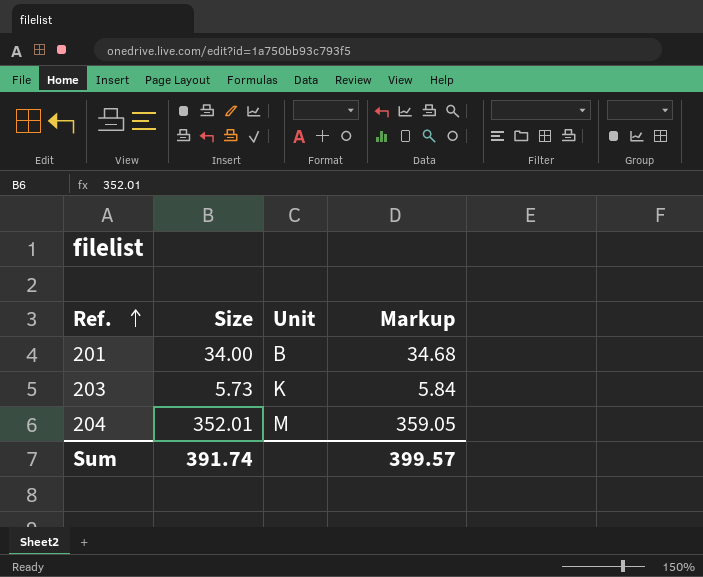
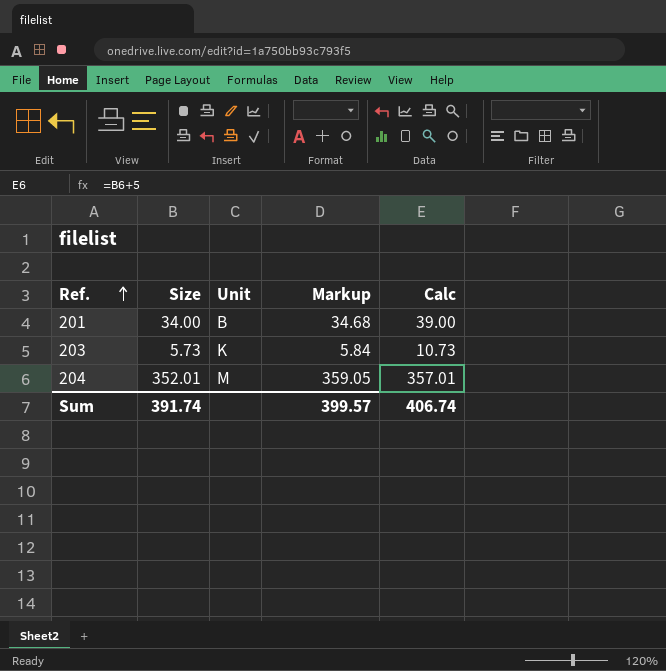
column Calc | formula: none -> [Size] + 5

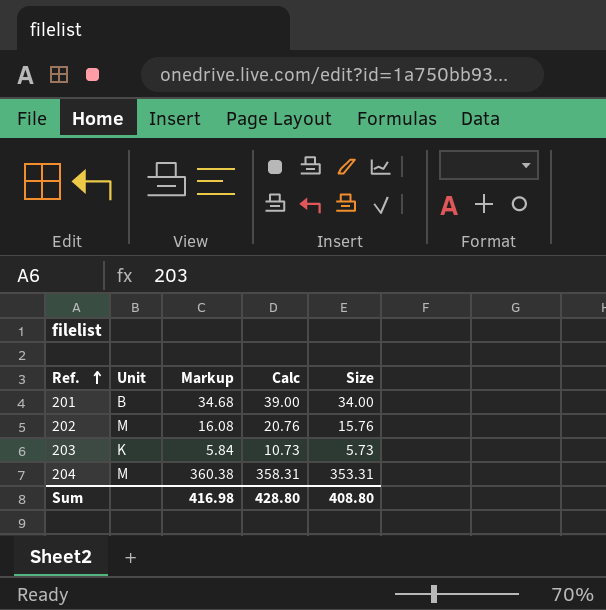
column Size | position: 2 -> 5
row 202: none -> M | 16.08 | 20.76 | 15.76
204 | Markup: 359.05 -> 360.38
204 | Calc: 357.01 -> 358.31
204 | Size: 352.01 -> 353.31
Sum | Markup: 399.57 -> 416.98
Sum | Calc: 406.74 -> 428.80
Sum | Size: 391.74 -> 408.80

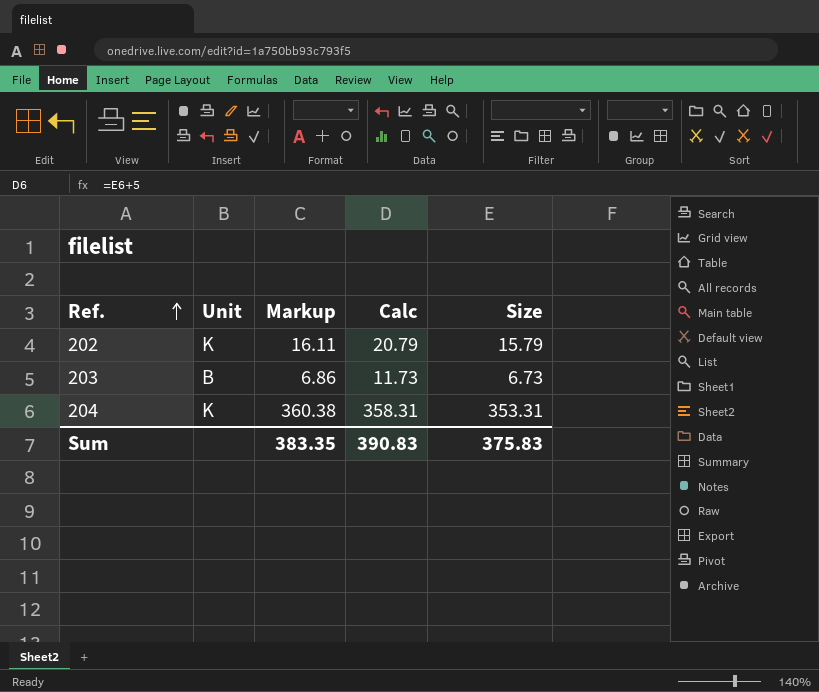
row 201: B | 34.68 | 39.00 | 34.00 -> none
202 | Unit: M -> K
202 | Markup: 16.08 -> 16.11
202 | Calc: 20.76 -> 20.79
202 | Size: 15.76 -> 15.79
203 | Unit: K -> B
203 | Markup: 5.84 -> 6.86
203 | Calc: 10.73 -> 11.73
203 | Size: 5.73 -> 6.73
204 | Unit: M -> K
Sum | Markup: 416.98 -> 383.35
Sum | Calc: 428.80 -> 390.83
Sum | Size: 408.80 -> 375.83

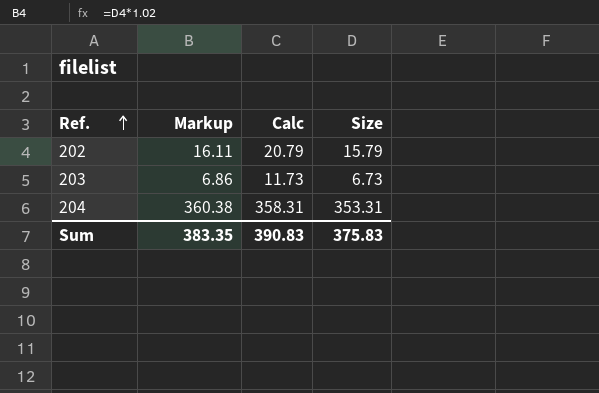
column Unit | position: 2 -> none

